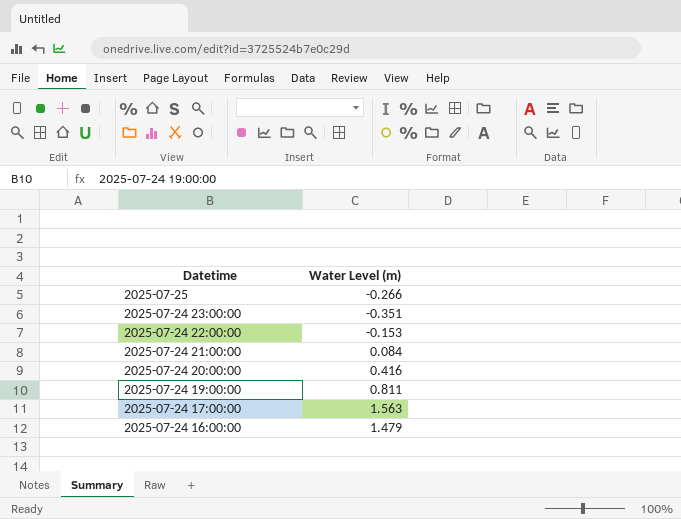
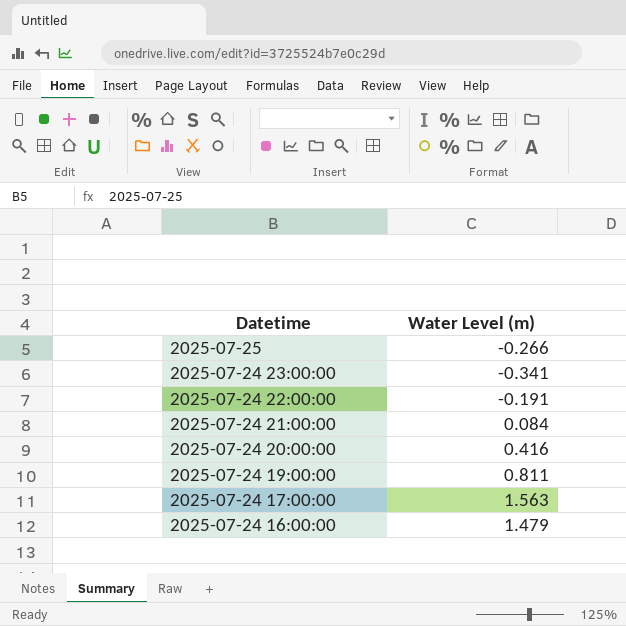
2025-07-24 23:00:00 | Water Level (m): -0.351 -> -0.341
2025-07-24 22:00:00 | Water Level (m): -0.153 -> -0.191

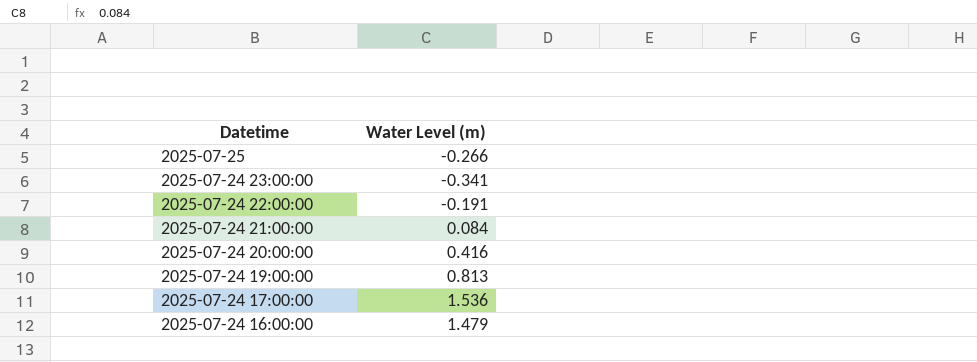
2025-07-24 19:00:00 | Water Level (m): 0.811 -> 0.813
2025-07-24 17:00:00 | Water Level (m): 1.563 -> 1.536

